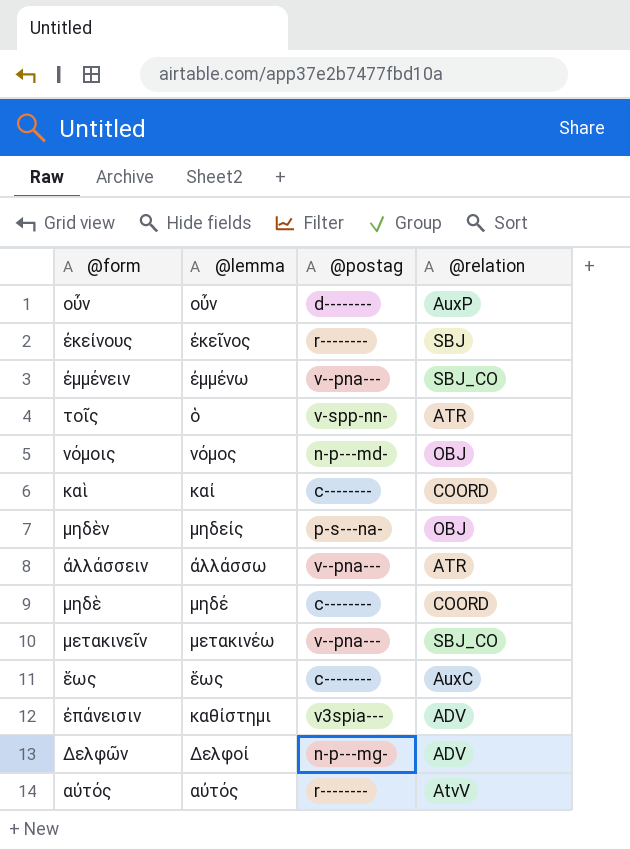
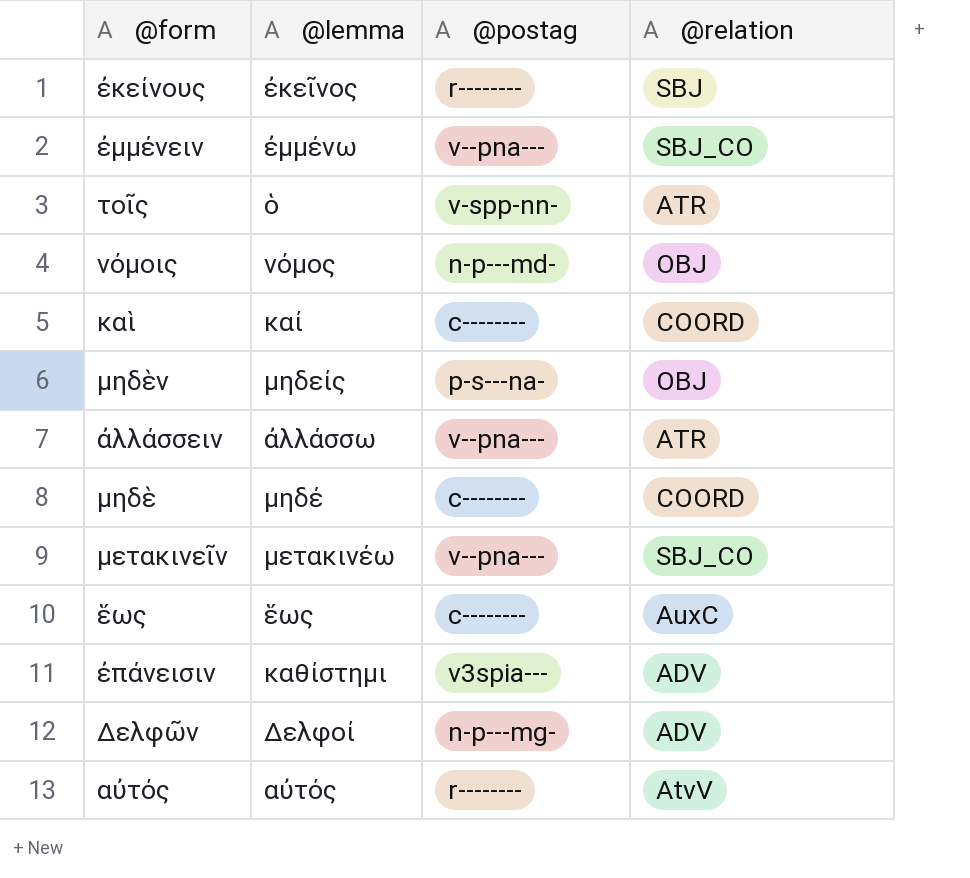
row οὖν: οὖν | d-------- | AuxP -> none

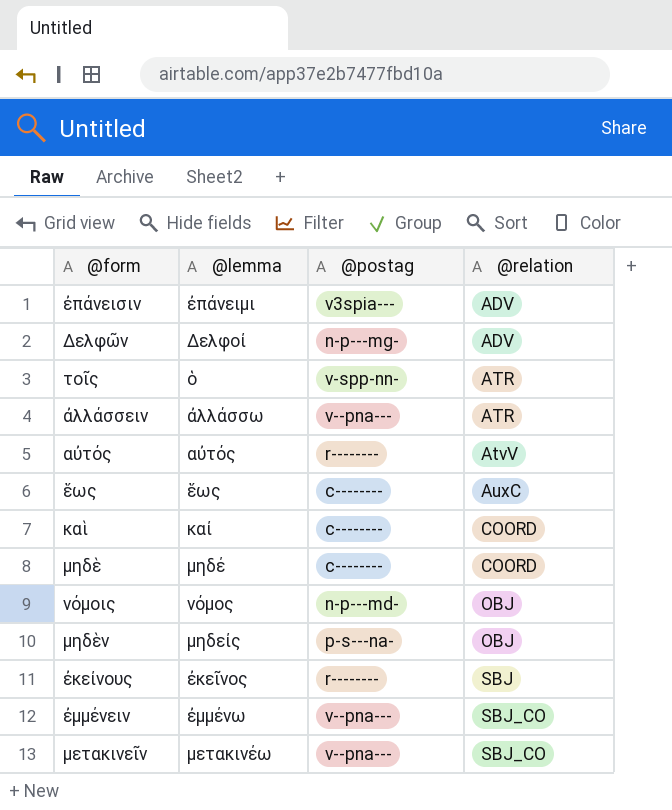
row order: none -> @relation ascending
ἐπάνεισιν | @lemma: καθίστημι -> ἐπάνειμι

